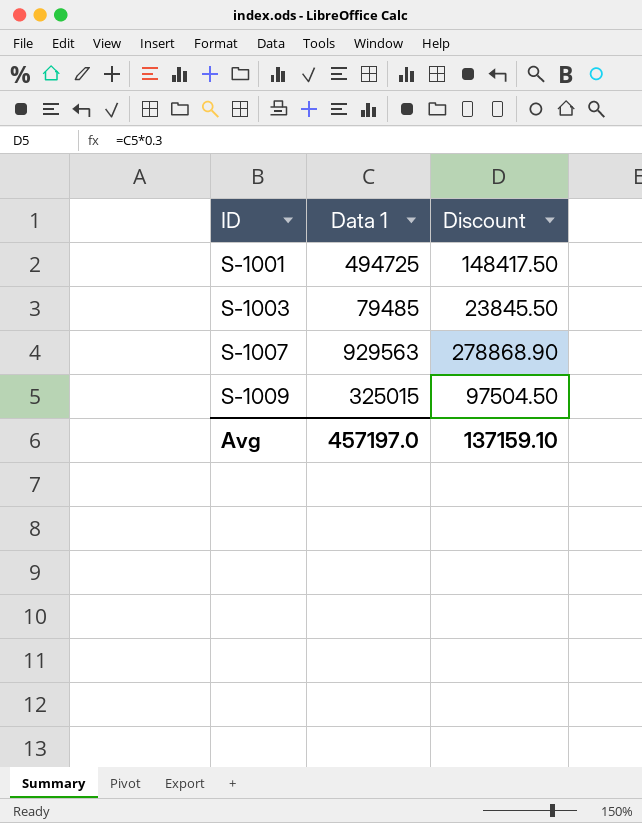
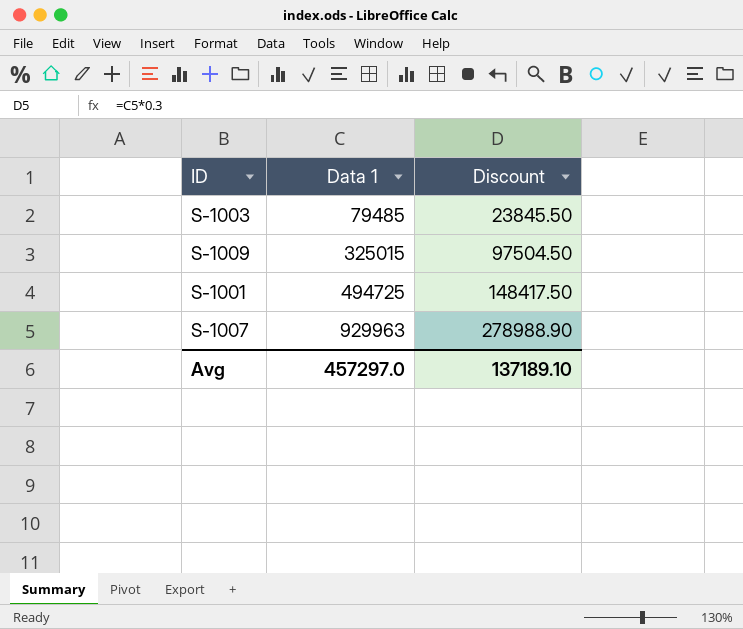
row order: ID ascending -> Data 1 ascending
S-1007 | Data 1: 929563 -> 929963
S-1007 | Discount: 278868.90 -> 278988.90
Avg | Data 1: 457197.0 -> 457297.0
Avg | Discount: 137159.10 -> 137189.10

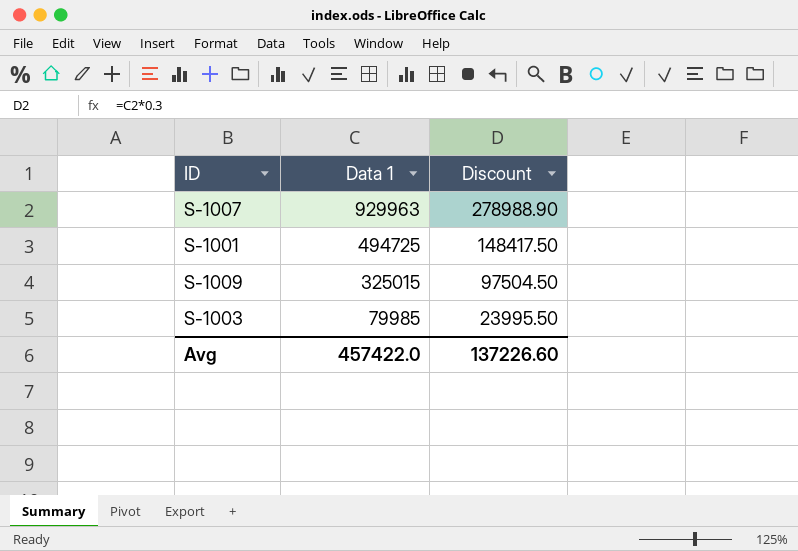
row order: Data 1 ascending -> Data 1 descending
S-1003 | Data 1: 79485 -> 79985
S-1003 | Discount: 23845.50 -> 23995.50
Avg | Data 1: 457297.0 -> 457422.0
Avg | Discount: 137189.10 -> 137226.60

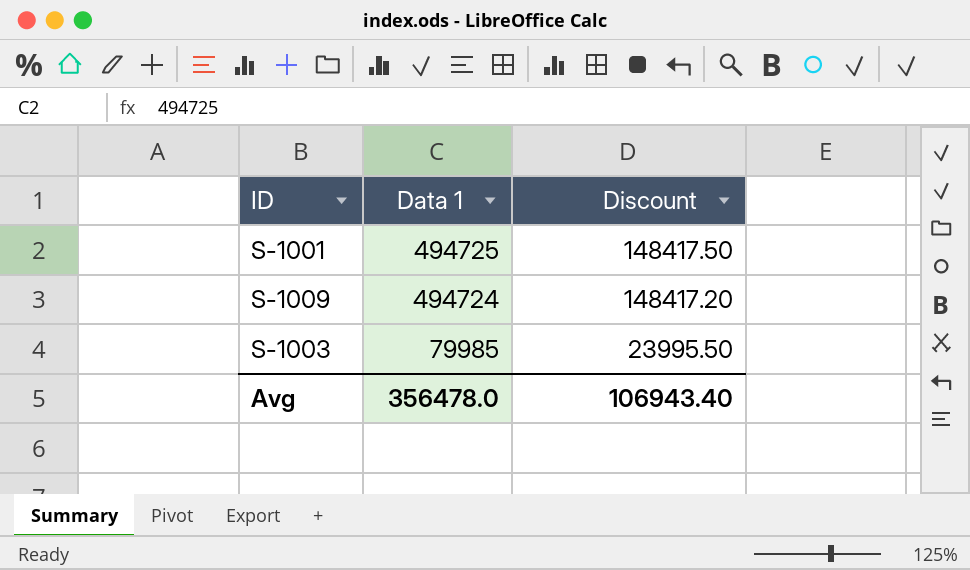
row S-1007: 929963 | 278988.90 -> none
S-1009 | Data 1: 325015 -> 494724
S-1009 | Discount: 97504.50 -> 148417.20
Avg | Data 1: 457422.0 -> 356478.0
Avg | Discount: 137226.60 -> 106943.40

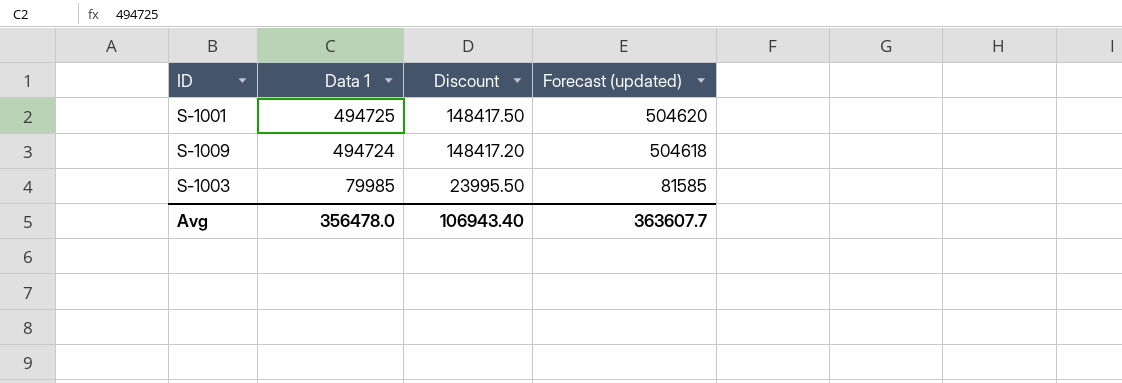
column Forecast (updated) | formula: none -> [Data 1] * 1.02

